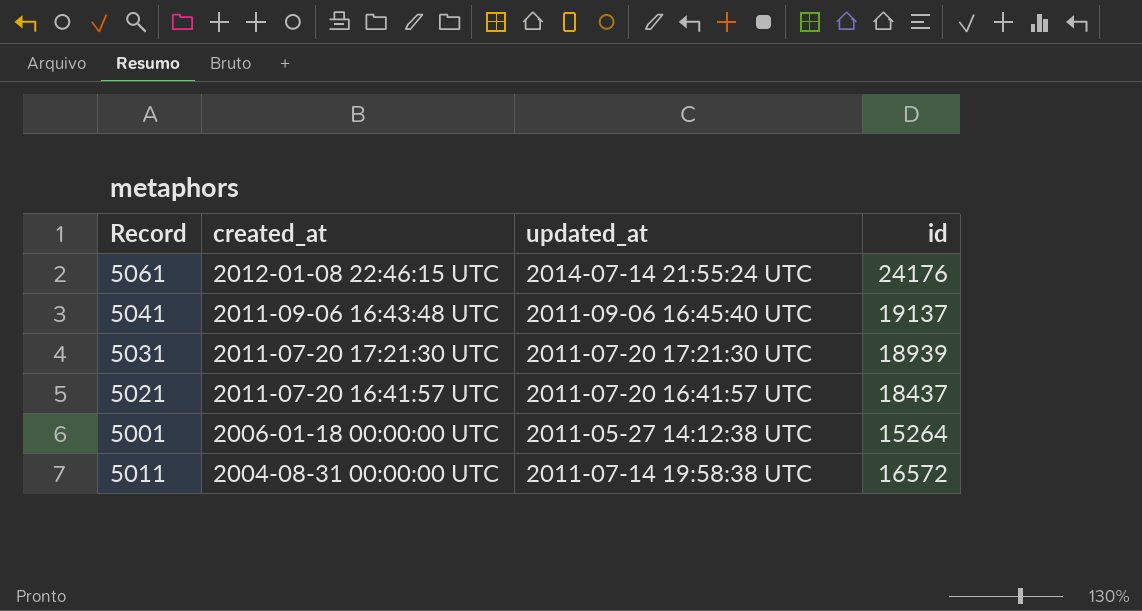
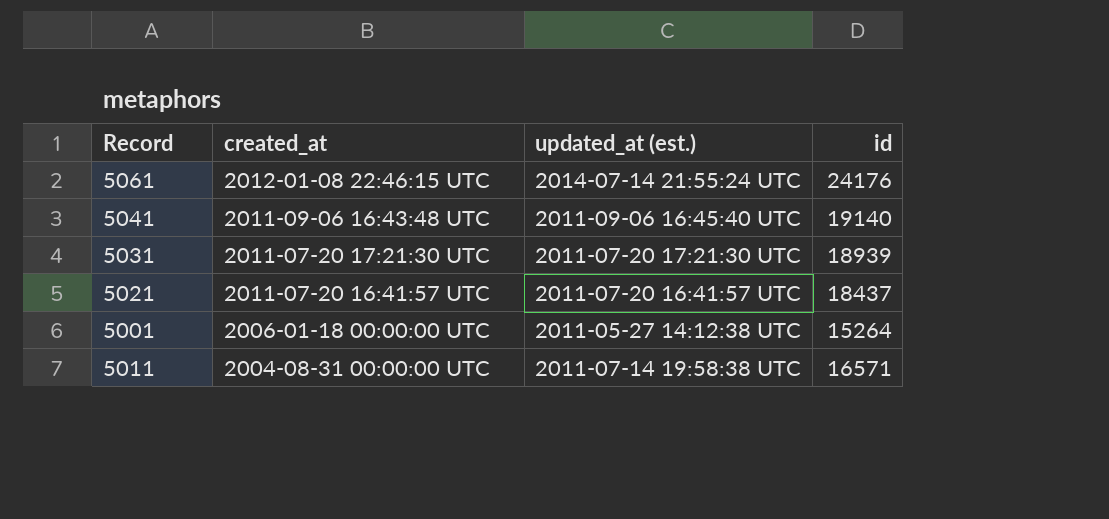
column name: updated_at -> updated_at (est.)
5041 | id: 19137 -> 19140
5011 | id: 16572 -> 16571

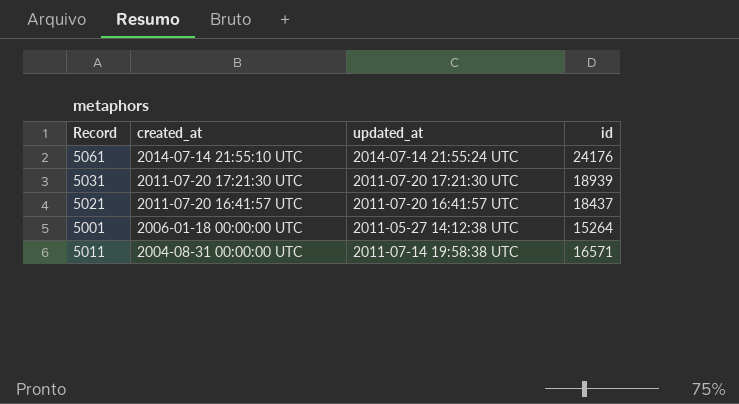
column name: updated_at (est.) -> updated_at
row 5041: 2011-09-06 16:43:48 UTC | 2011-09-06 16:45:40 UTC | 19140 -> none
5061 | created_at: 2012-01-08 22:46:15 UTC -> 2014-07-14 21:55:10 UTC

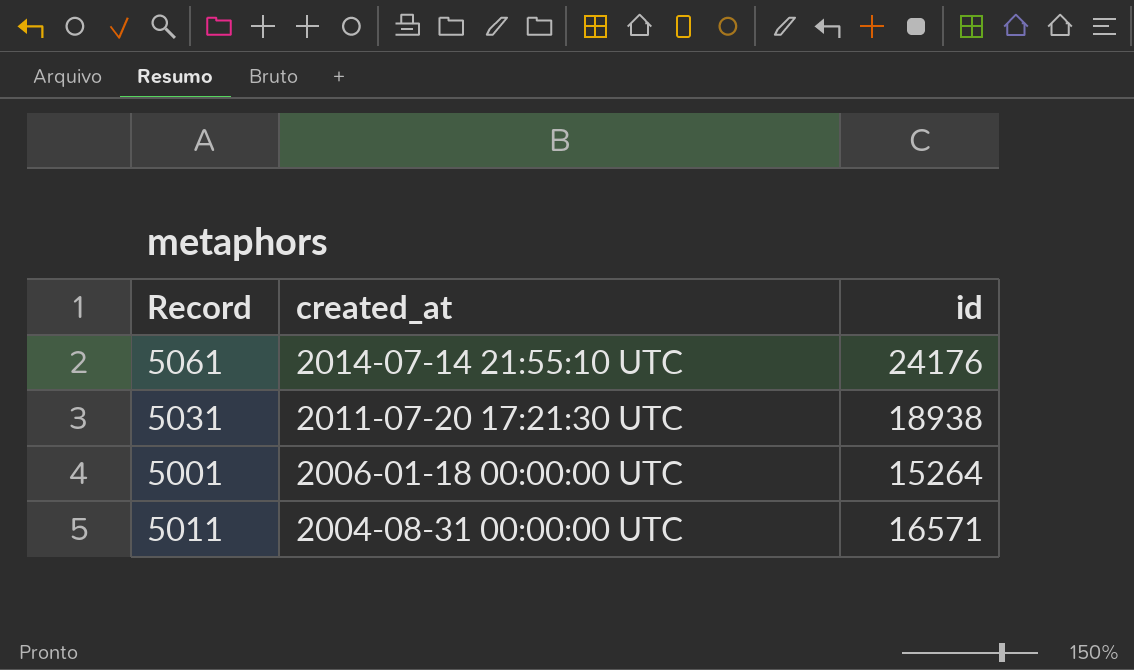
column updated_at | position: 3 -> none
row 5021: 2011-07-20 16:41:57 UTC | 2011-07-20 16:41:57 UTC | 18437 -> none
5031 | id: 18939 -> 18938

